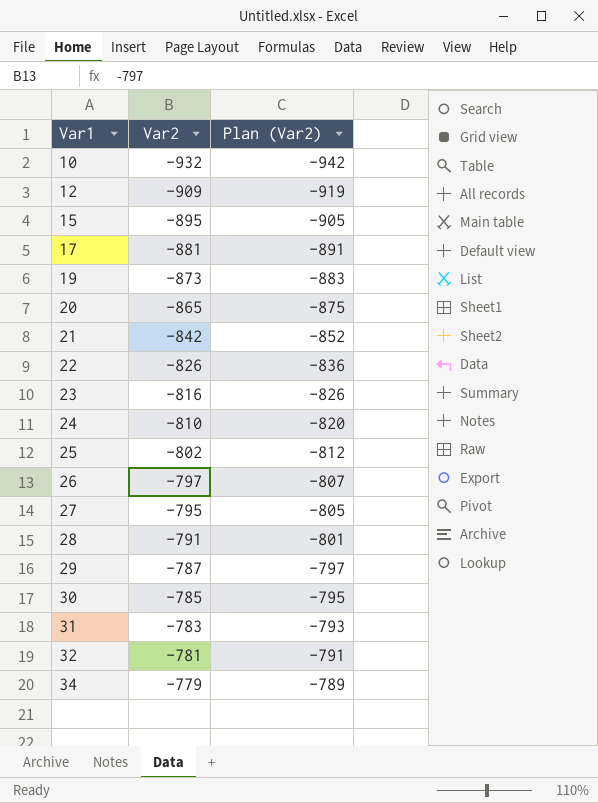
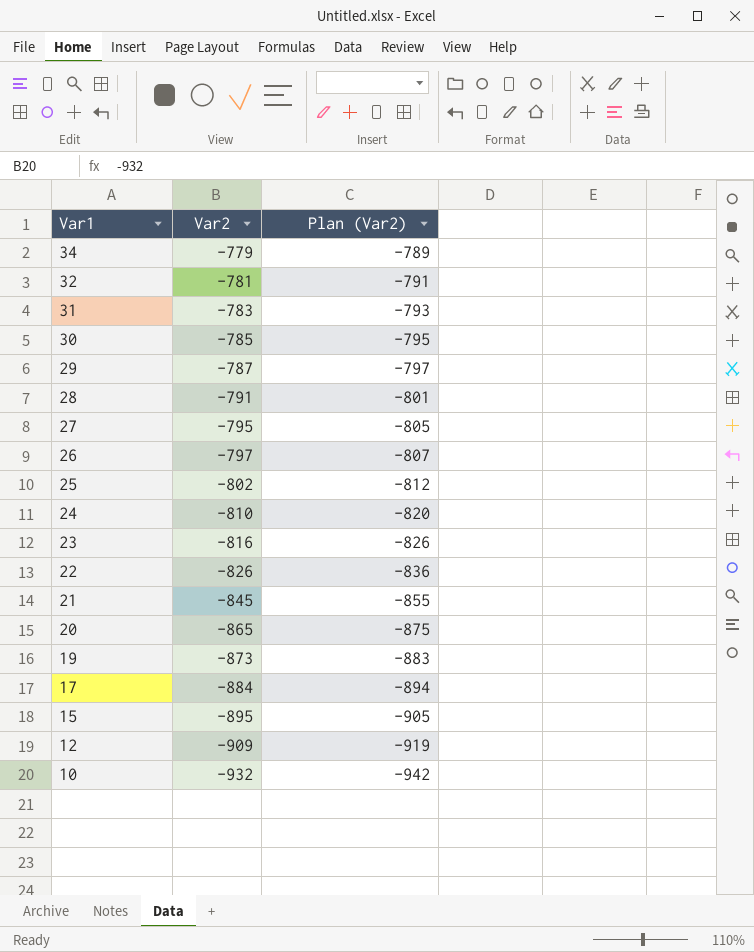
row order: Var1 ascending -> Var1 descending
21 | Var2: -842 -> -845
21 | Plan (Var2): -852 -> -855
17 | Var2: -881 -> -884
17 | Plan (Var2): -891 -> -894

